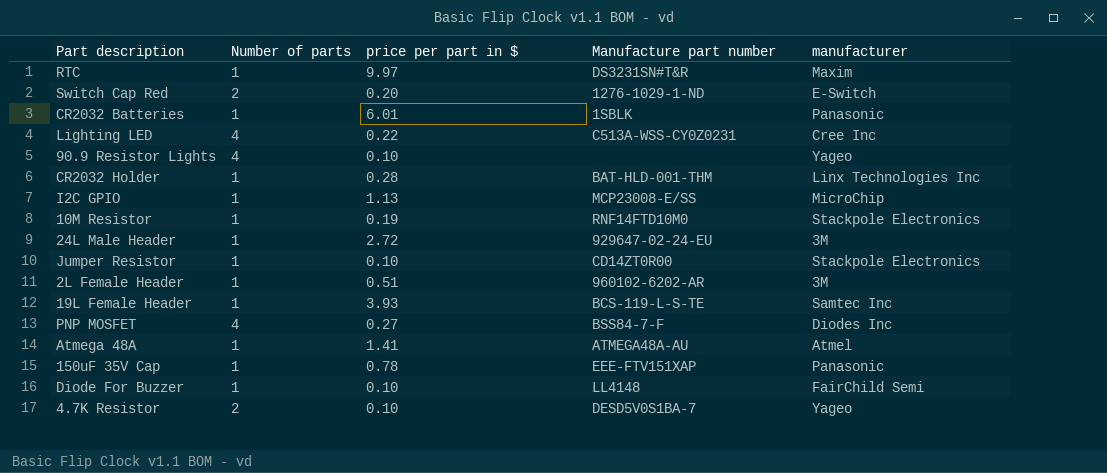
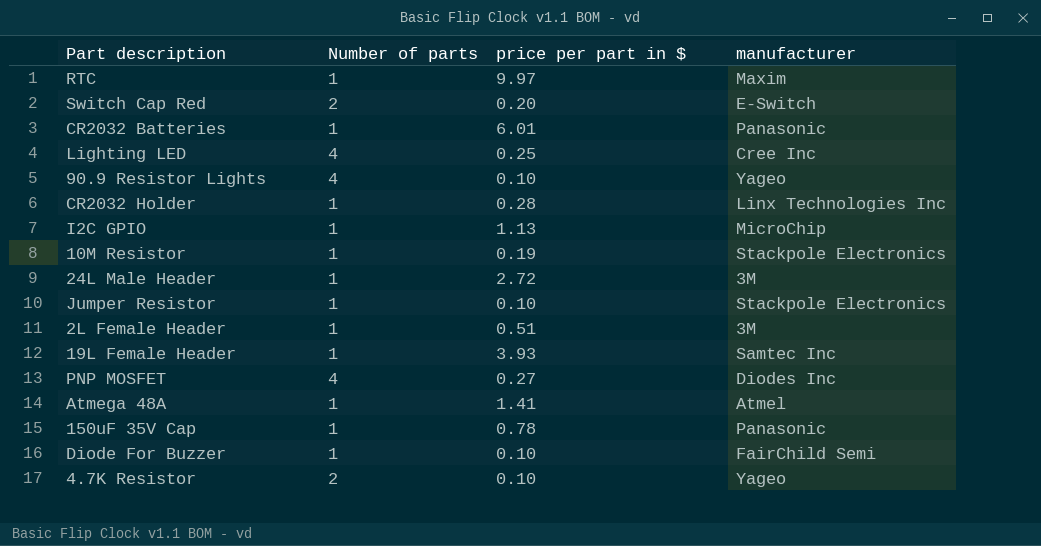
column Manufacture part number | position: 4 -> none
Lighting LED | price per part in $: 0.22 -> 0.25

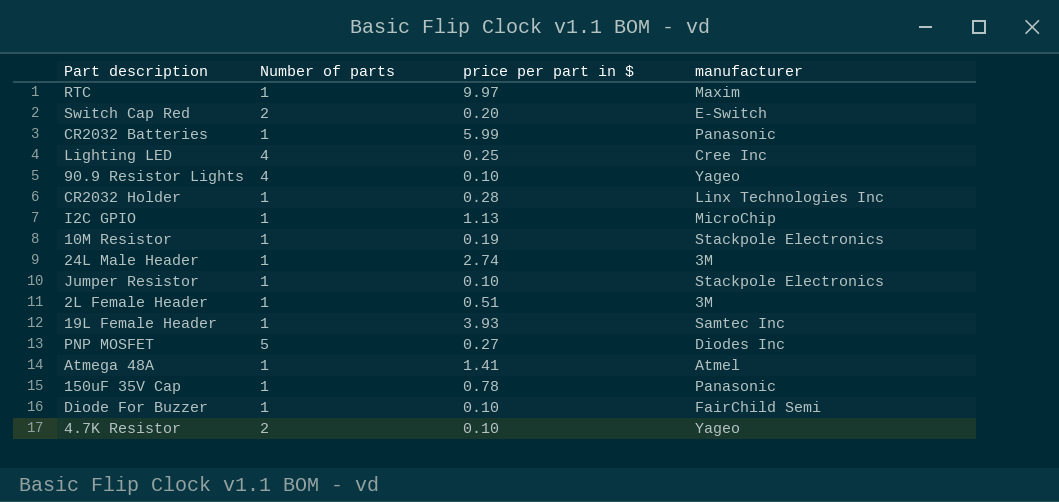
CR2032 Batteries | price per part in $: 6.01 -> 5.99
24L Male Header | price per part in $: 2.72 -> 2.74
PNP MOSFET | Number of parts: 4 -> 5

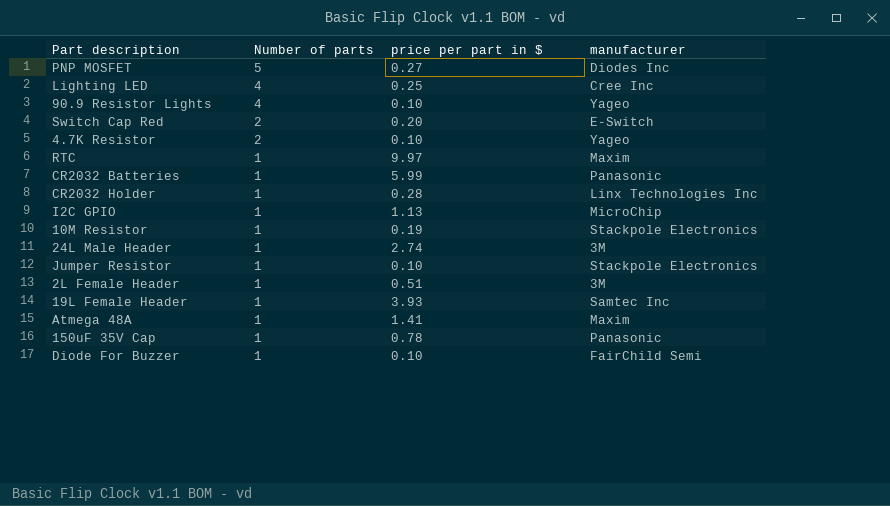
row order: none -> Number of parts descending
Atmega 48A | manufacturer: Atmel -> Maxim

